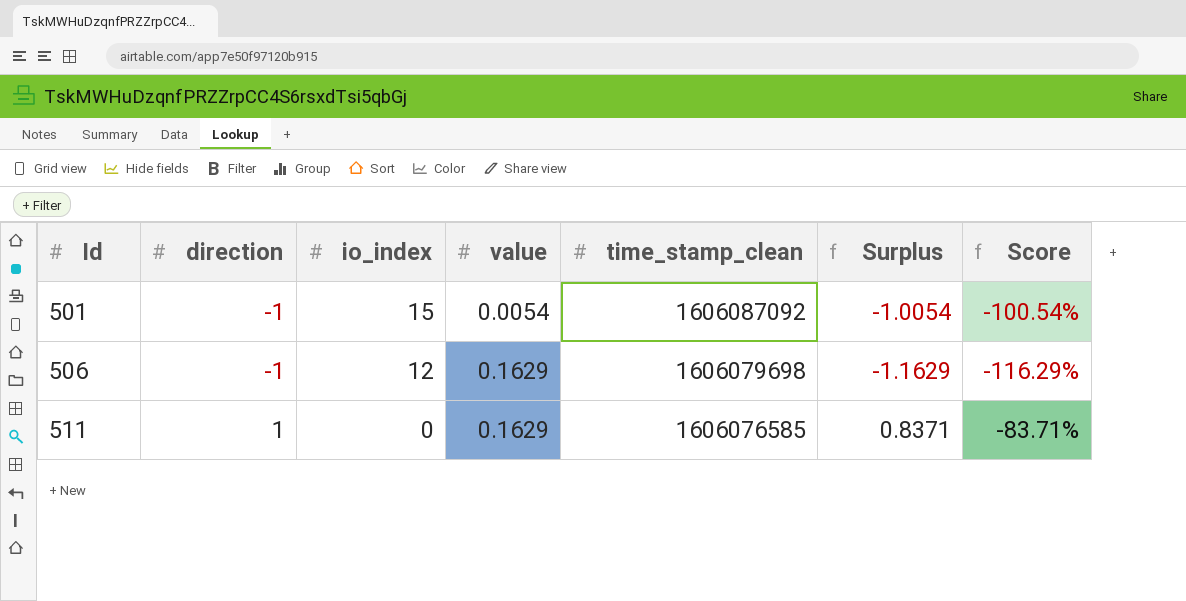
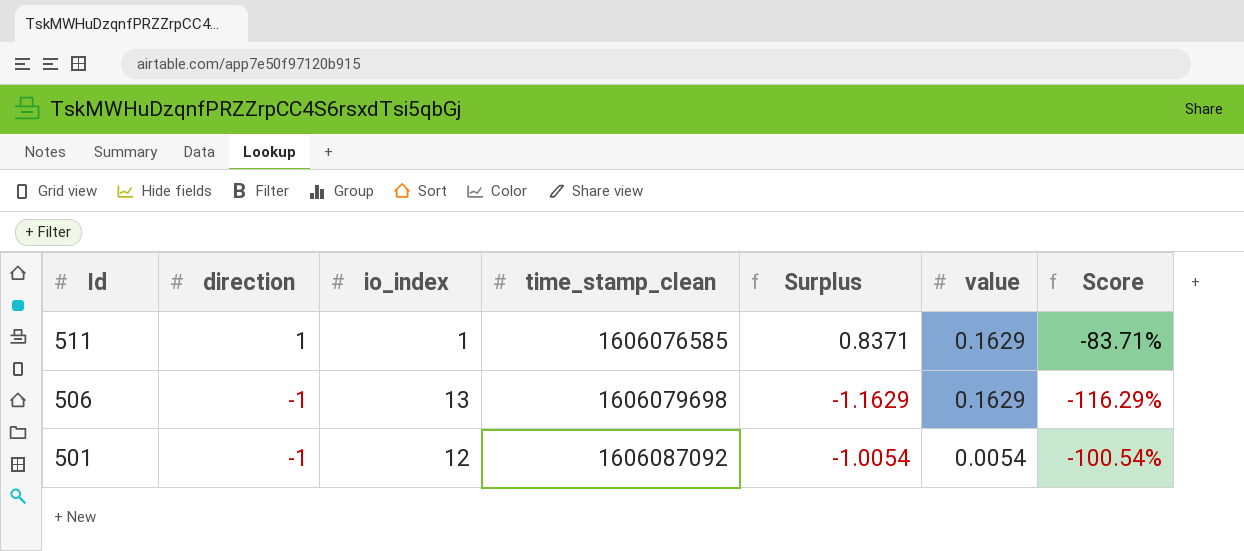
row order: Id ascending -> Id descending
column value | position: 4 -> 6
511 | io_index: 0 -> 1
506 | io_index: 12 -> 13
501 | io_index: 15 -> 12

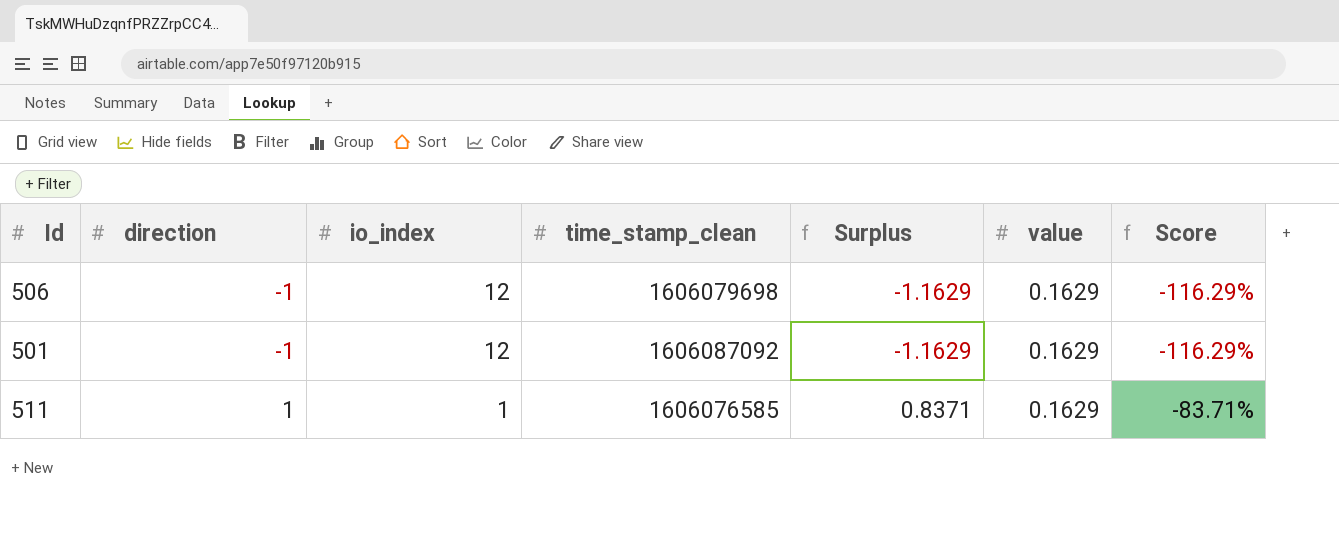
row order: Id descending -> direction ascending
506 | io_index: 13 -> 12
501 | Surplus: -1.0054 -> -1.1629
501 | value: 0.0054 -> 0.1629
501 | Score: -100.54% -> -116.29%

